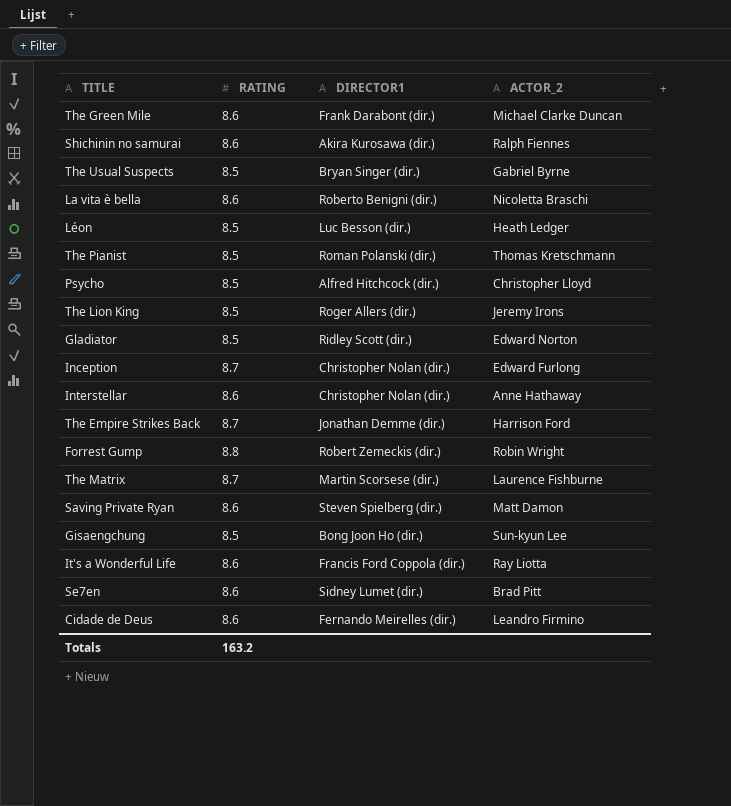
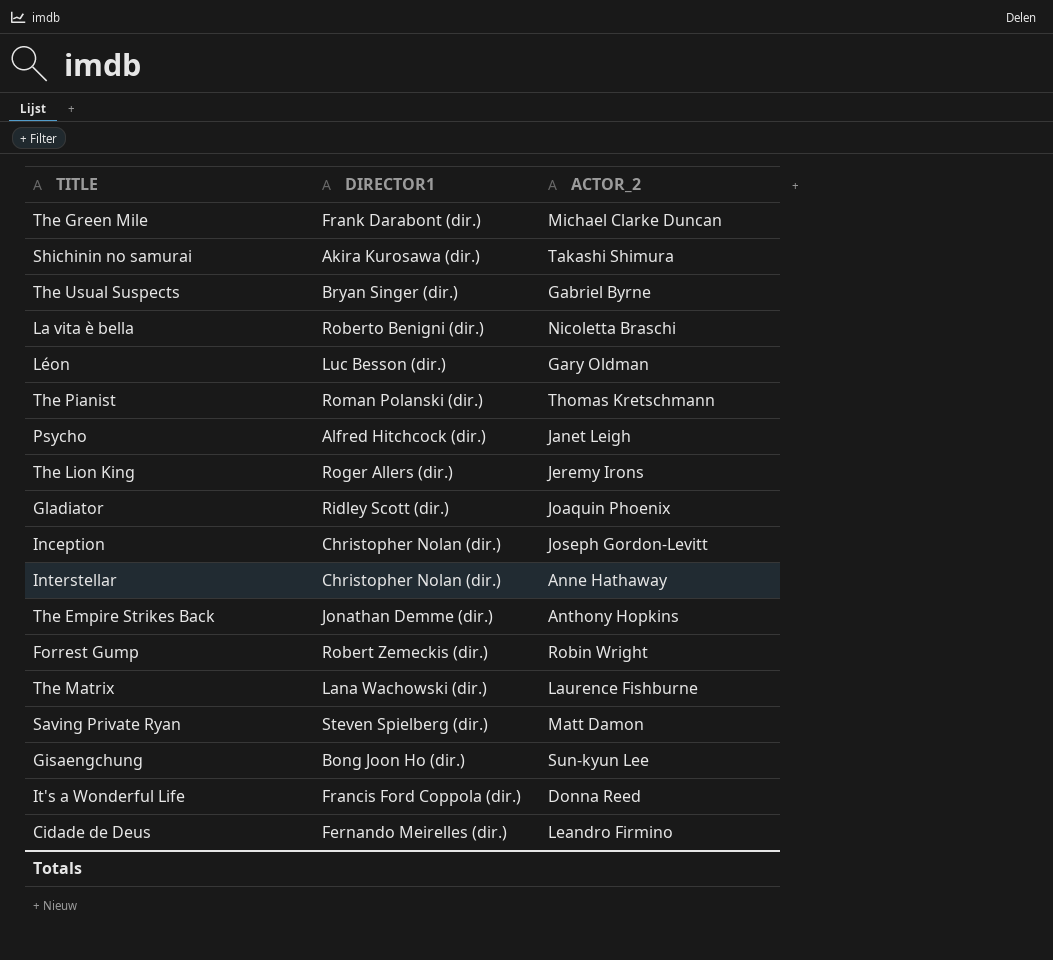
column RATING | position: 2 -> none
row Se7en: 8.6 | Sidney Lumet (dir.) | Brad Pitt -> none
Shichinin no samurai | ACTOR_2: Ralph Fiennes -> Takashi Shimura
Léon | ACTOR_2: Heath Ledger -> Gary Oldman
Psycho | ACTOR_2: Christopher Lloyd -> Janet Leigh
Gladiator | ACTOR_2: Edward Norton -> Joaquin Phoenix
Inception | ACTOR_2: Edward Furlong -> Joseph Gordon-Levitt
The Empire Strikes Back | ACTOR_2: Harrison Ford -> Anthony Hopkins
The Matrix | DIRECTOR1: Martin Scorsese (dir.) -> Lana Wachowski (dir.)
It's a Wonderful Life | ACTOR_2: Ray Liotta -> Donna Reed

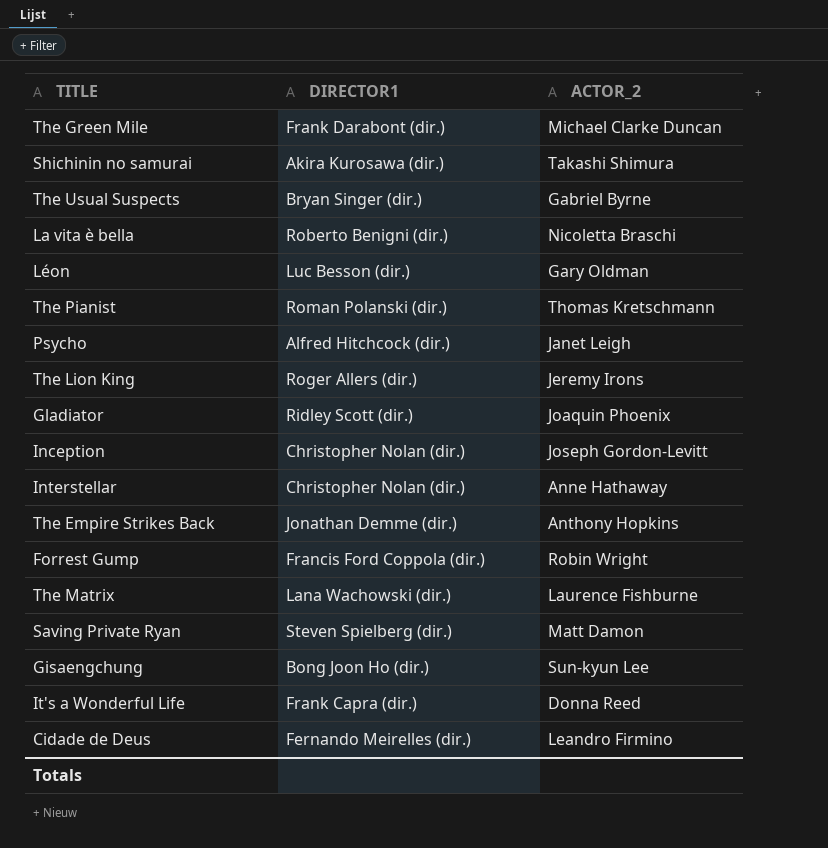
Forrest Gump | DIRECTOR1: Robert Zemeckis (dir.) -> Francis Ford Coppola (dir.)
It's a Wonderful Life | DIRECTOR1: Francis Ford Coppola (dir.) -> Frank Capra (dir.)

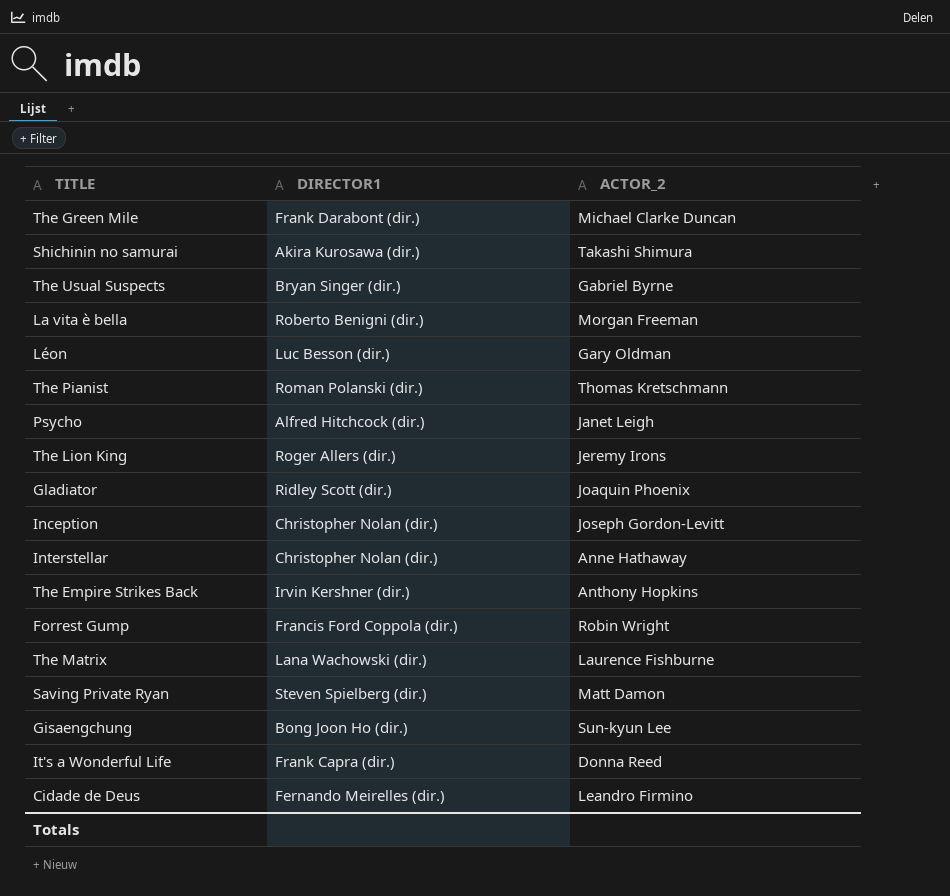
La vita è bella | ACTOR_2: Nicoletta Braschi -> Morgan Freeman
The Empire Strikes Back | DIRECTOR1: Jonathan Demme (dir.) -> Irvin Kershner (dir.)

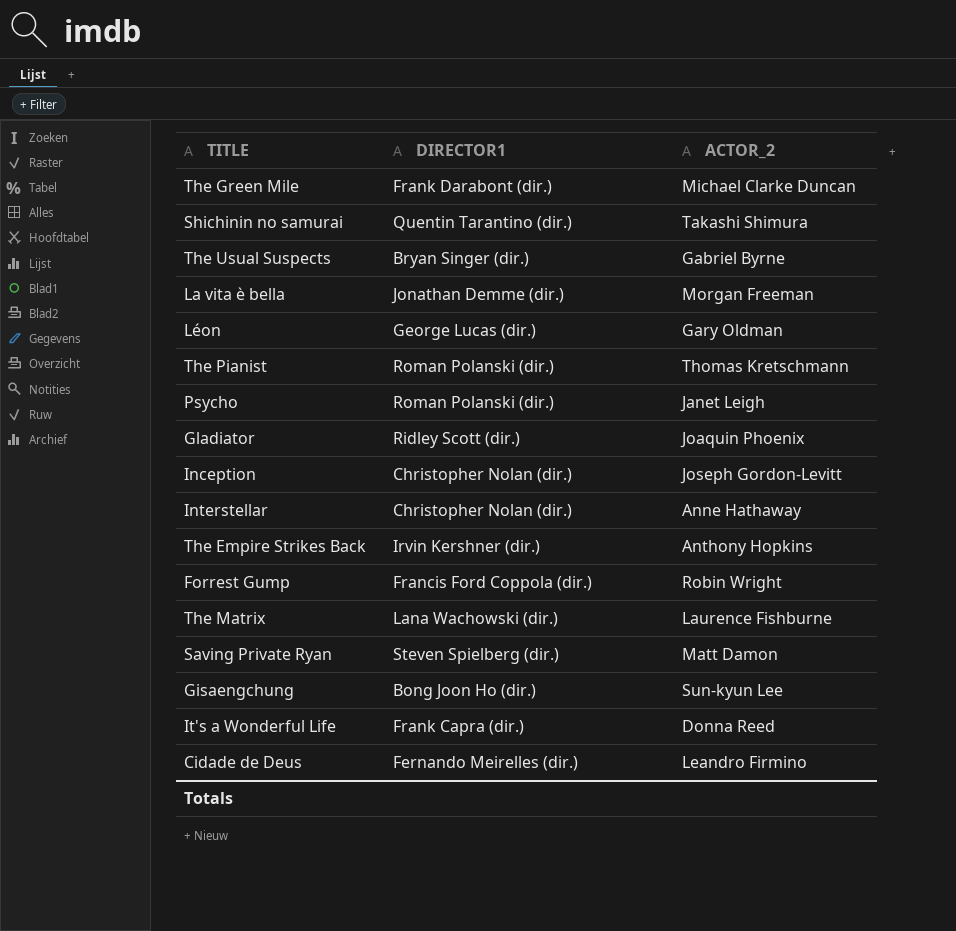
row The Lion King: Roger Allers (dir.) | Jeremy Irons -> none
Shichinin no samurai | DIRECTOR1: Akira Kurosawa (dir.) -> Quentin Tarantino (dir.)
La vita è bella | DIRECTOR1: Roberto Benigni (dir.) -> Jonathan Demme (dir.)
Léon | DIRECTOR1: Luc Besson (dir.) -> George Lucas (dir.)
Psycho | DIRECTOR1: Alfred Hitchcock (dir.) -> Roman Polanski (dir.)

